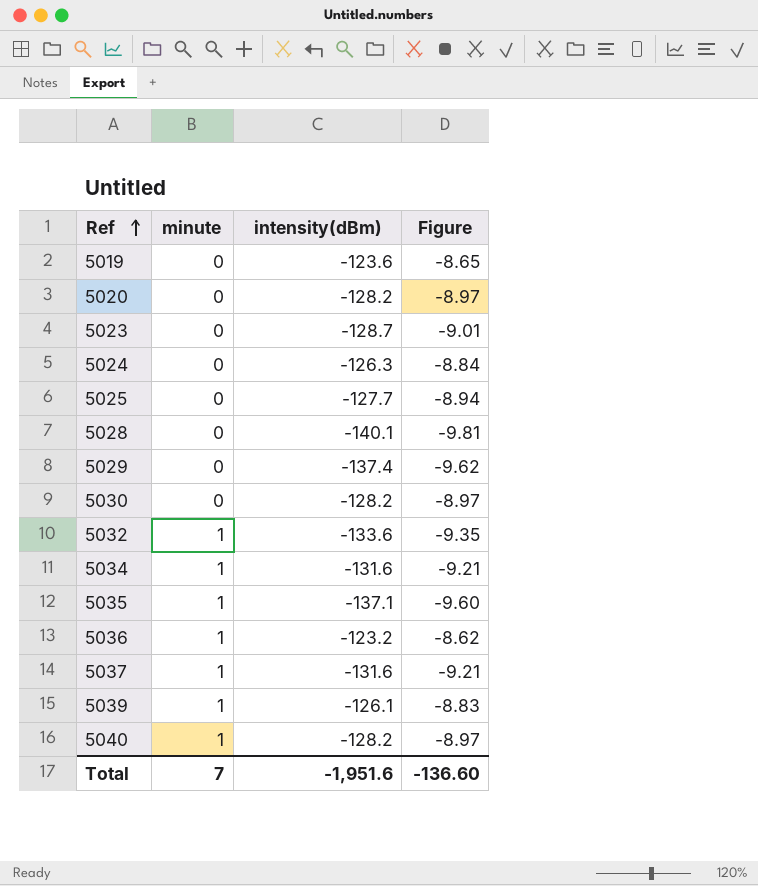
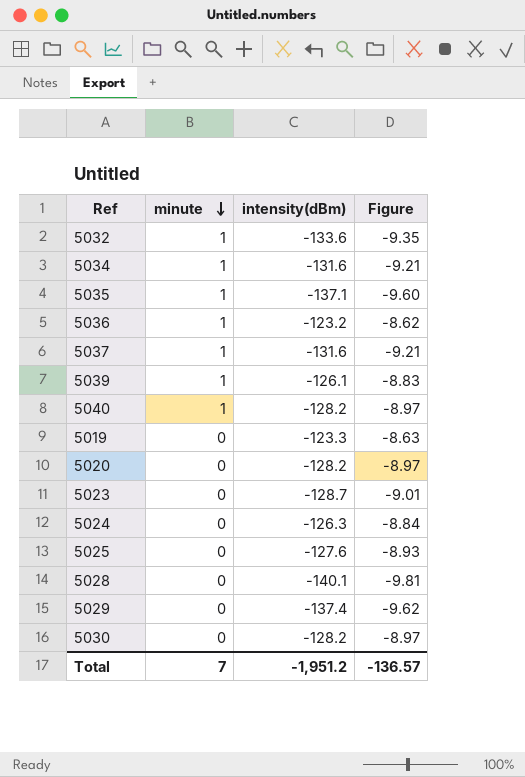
row order: Ref ascending -> minute descending
5019 | intensity(dBm): -123.6 -> -123.3
5019 | Figure: -8.65 -> -8.63
5025 | intensity(dBm): -127.7 -> -127.6
5025 | Figure: -8.94 -> -8.93
Total | intensity(dBm): -1,951.6 -> -1,951.2
Total | Figure: -136.60 -> -136.57

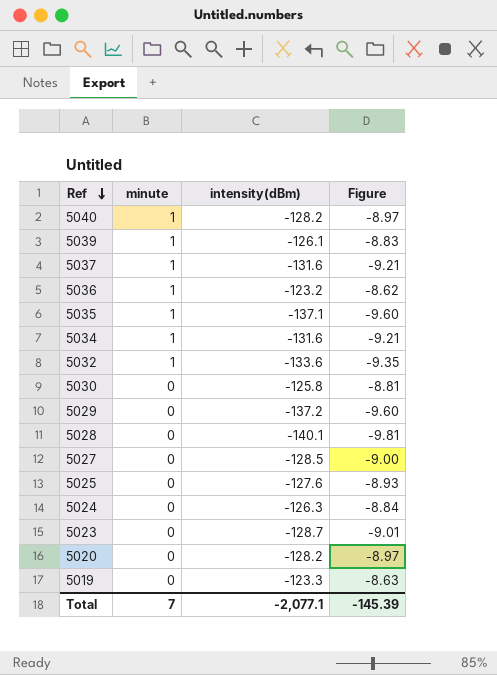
row order: minute descending -> Ref descending
5030 | intensity(dBm): -128.2 -> -125.8
5030 | Figure: -8.97 -> -8.81
5029 | intensity(dBm): -137.4 -> -137.2
5029 | Figure: -9.62 -> -9.60
row 5027: none -> 0 | -128.5 | -9.00
Total | intensity(dBm): -1,951.2 -> -2,077.1
Total | Figure: -136.57 -> -145.39

